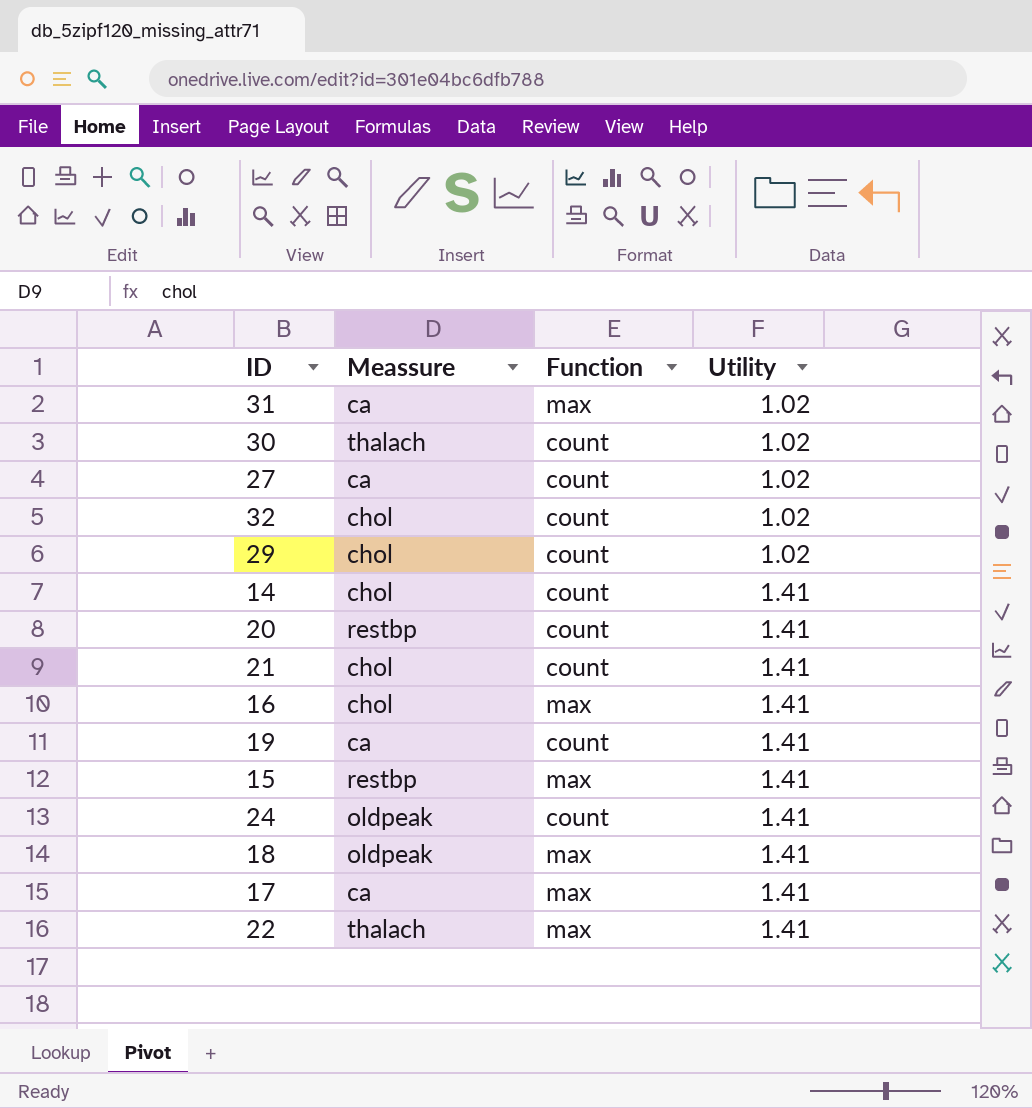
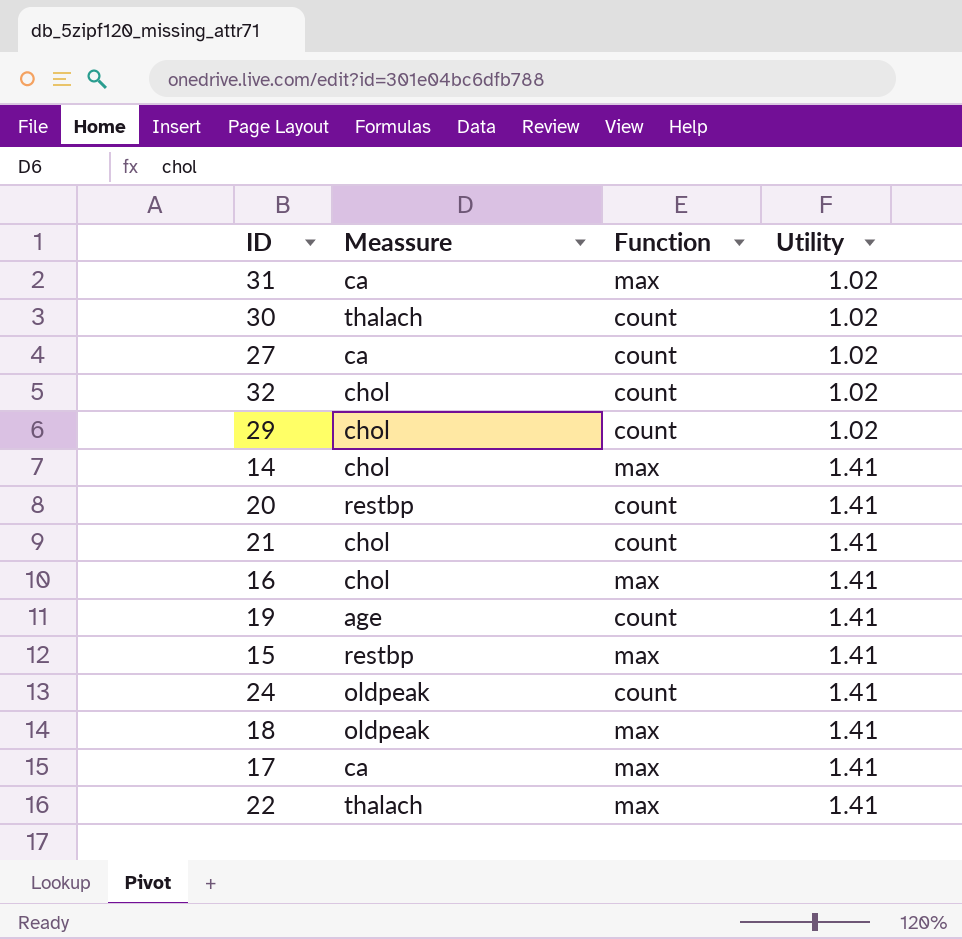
14 | Function: count -> max
19 | Meassure: ca -> age

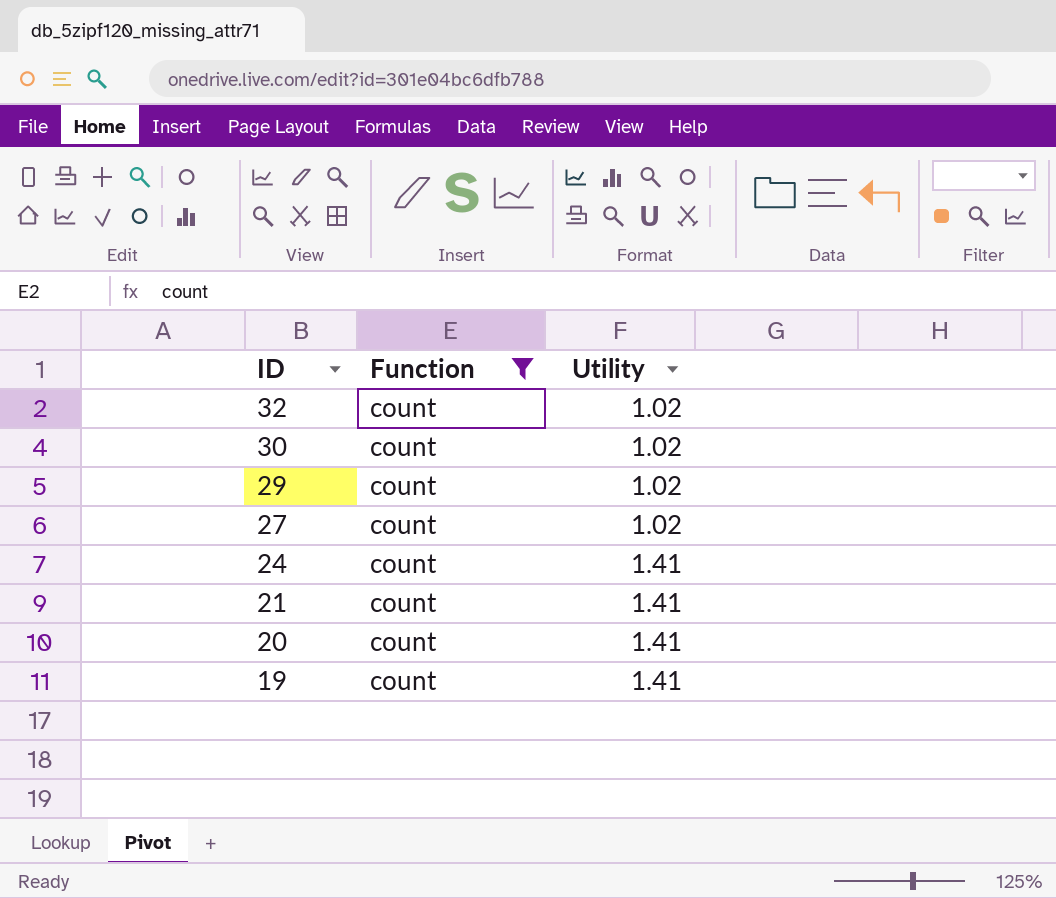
filter: none -> Function = count
row order: Utility ascending -> ID descending
column Meassure | position: 2 -> none

